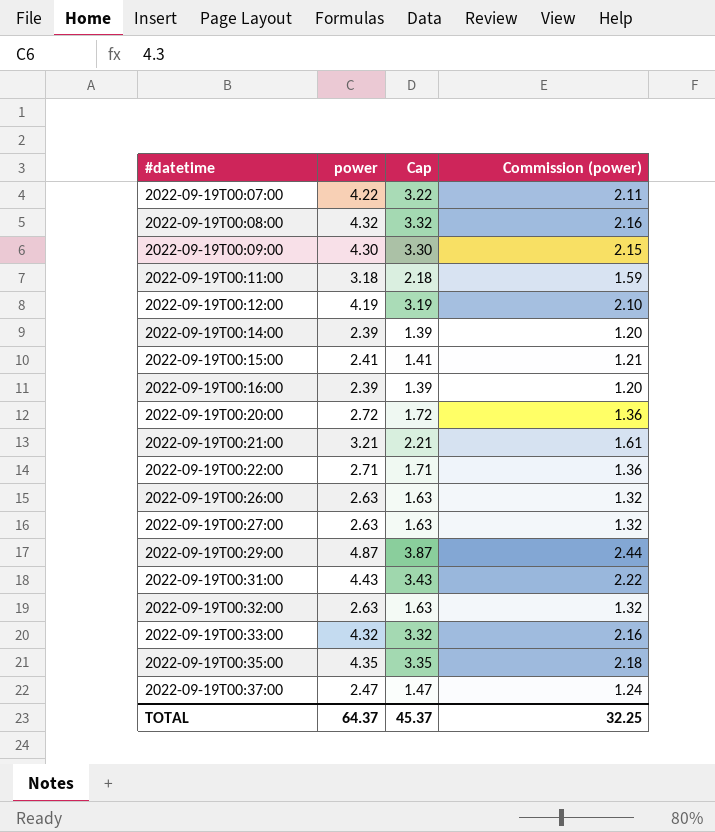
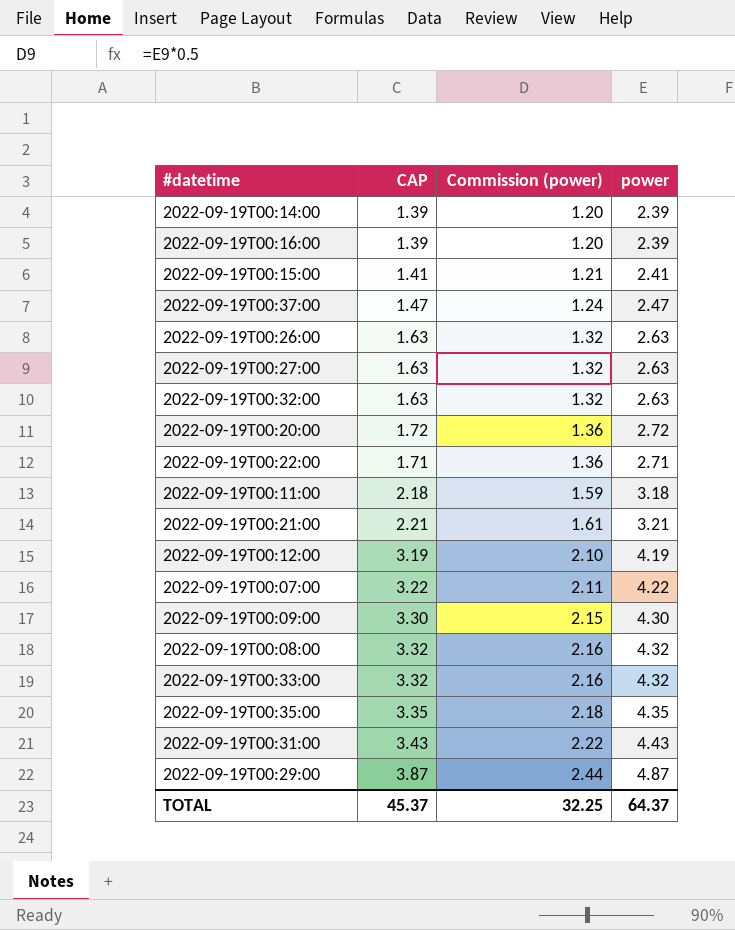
row order: #datetime ascending -> Commission (power) ascending
column name: Cap -> CAP
column power | position: 2 -> 4

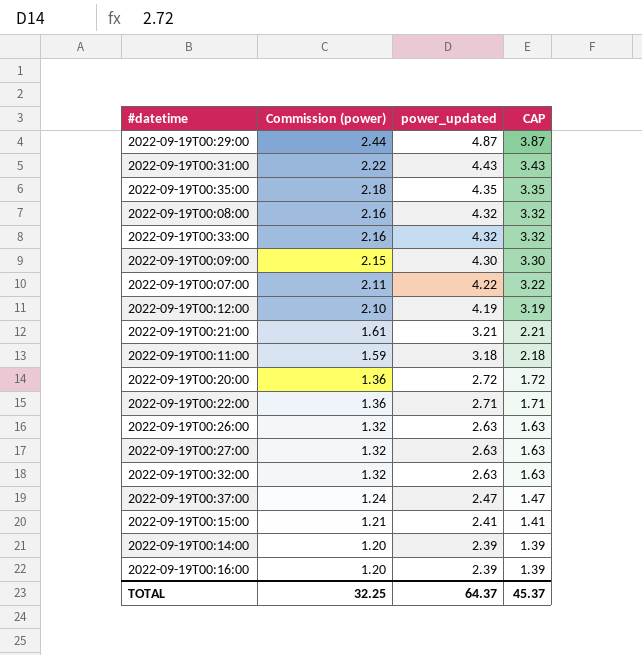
row order: Commission (power) ascending -> Commission (power) descending
column name: power -> power_updated
column CAP | position: 2 -> 4

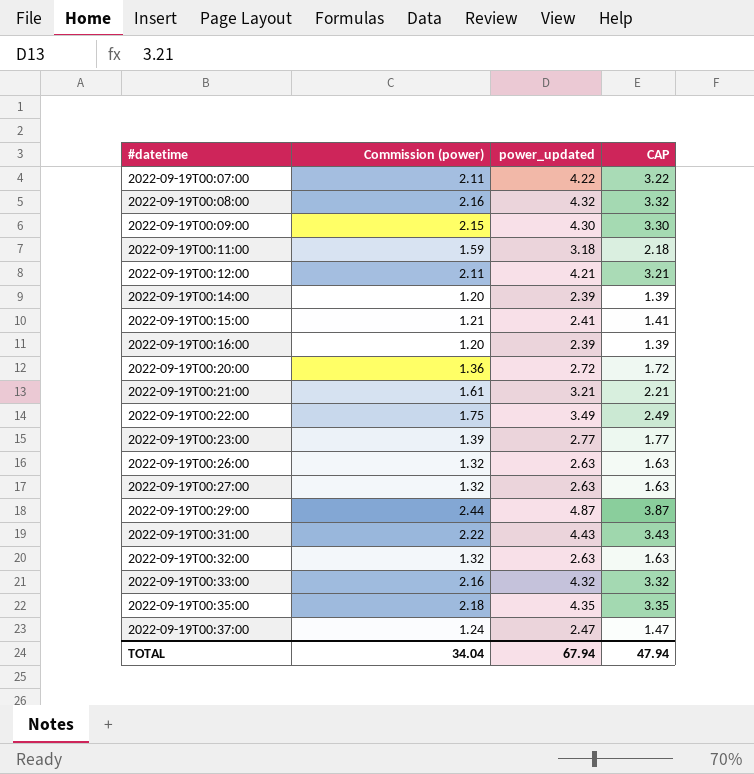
row order: Commission (power) descending -> #datetime ascending
2022-09-19T00:12:00 | Commission (power): 2.10 -> 2.11
2022-09-19T00:12:00 | power_updated: 4.19 -> 4.21
2022-09-19T00:12:00 | CAP: 3.19 -> 3.21
2022-09-19T00:22:00 | Commission (power): 1.36 -> 1.75
2022-09-19T00:22:00 | power_updated: 2.71 -> 3.49
2022-09-19T00:22:00 | CAP: 1.71 -> 2.49
row 2022-09-19T00:23:00: none -> 1.39 | 2.77 | 1.77
TOTAL | Commission (power): 32.25 -> 34.04
TOTAL | power_updated: 64.37 -> 67.94
TOTAL | CAP: 45.37 -> 47.94

